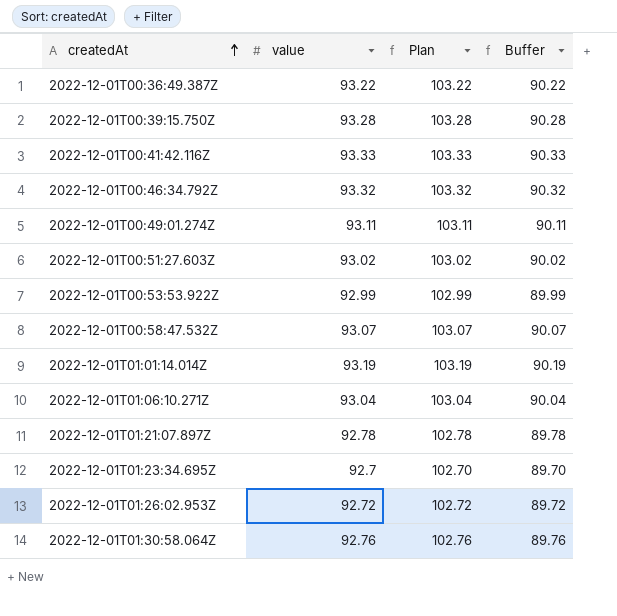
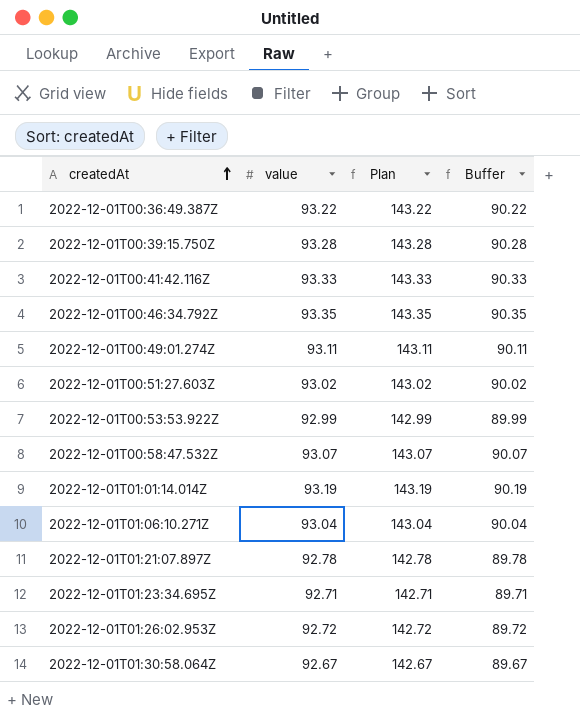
column Plan | formula: [value] + 10 -> [value] + 50
2022-12-01T00:46:34.792Z | value: 93.32 -> 93.35
2022-12-01T00:46:34.792Z | Buffer: 90.32 -> 90.35
2022-12-01T01:23:34.695Z | value: 92.7 -> 92.71
2022-12-01T01:23:34.695Z | Buffer: 89.70 -> 89.71
2022-12-01T01:30:58.064Z | value: 92.76 -> 92.67
2022-12-01T01:30:58.064Z | Buffer: 89.76 -> 89.67

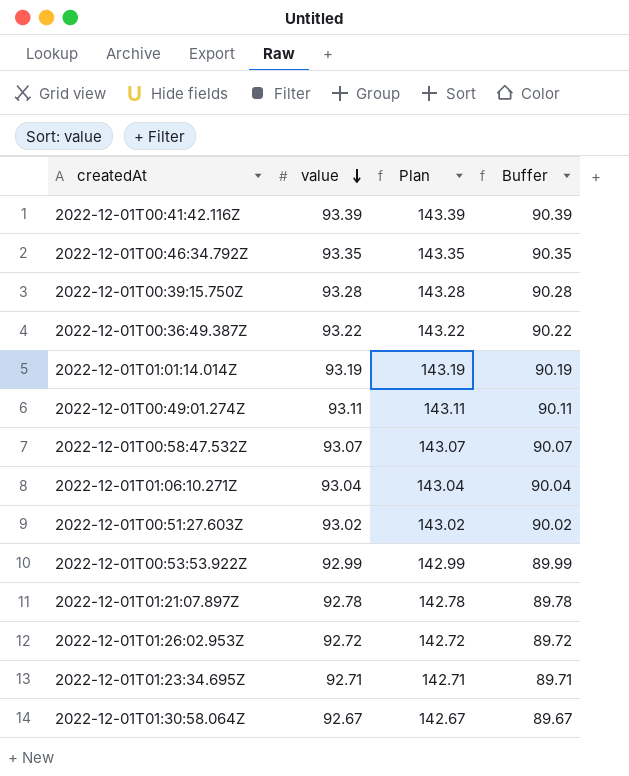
row order: createdAt ascending -> value descending
2022-12-01T00:41:42.116Z | value: 93.33 -> 93.39
2022-12-01T00:41:42.116Z | Plan: 143.33 -> 143.39
2022-12-01T00:41:42.116Z | Buffer: 90.33 -> 90.39

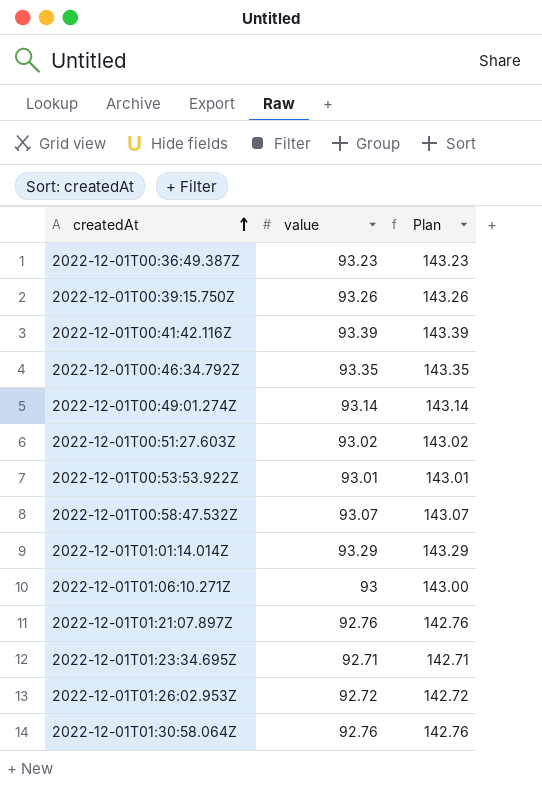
row order: value descending -> createdAt ascending
column Buffer | formula: [value] - 3 -> none
2022-12-01T00:36:49.387Z | value: 93.22 -> 93.23
2022-12-01T00:36:49.387Z | Plan: 143.22 -> 143.23
2022-12-01T00:39:15.750Z | value: 93.28 -> 93.26
2022-12-01T00:39:15.750Z | Plan: 143.28 -> 143.26
2022-12-01T00:49:01.274Z | value: 93.11 -> 93.14
2022-12-01T00:49:01.274Z | Plan: 143.11 -> 143.14
2022-12-01T00:53:53.922Z | value: 92.99 -> 93.01
2022-12-01T00:53:53.922Z | Plan: 142.99 -> 143.01
2022-12-01T01:01:14.014Z | value: 93.19 -> 93.29
2022-12-01T01:01:14.014Z | Plan: 143.19 -> 143.29
2022-12-01T01:06:10.271Z | value: 93.04 -> 93
2022-12-01T01:06:10.271Z | Plan: 143.04 -> 143.00
2022-12-01T01:21:07.897Z | value: 92.78 -> 92.76
2022-12-01T01:21:07.897Z | Plan: 142.78 -> 142.76
2022-12-01T01:30:58.064Z | value: 92.67 -> 92.76
2022-12-01T01:30:58.064Z | Plan: 142.67 -> 142.76

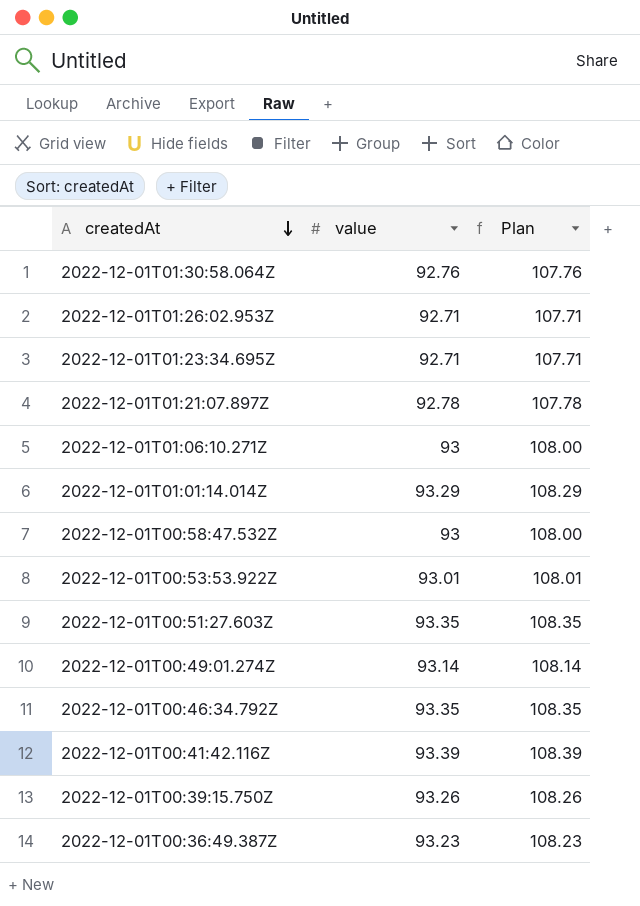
row order: createdAt ascending -> createdAt descending
column Plan | formula: [value] + 50 -> [value] + 15
2022-12-01T01:26:02.953Z | value: 92.72 -> 92.71
2022-12-01T01:21:07.897Z | value: 92.76 -> 92.78
2022-12-01T00:58:47.532Z | value: 93.07 -> 93
2022-12-01T00:51:27.603Z | value: 93.02 -> 93.35

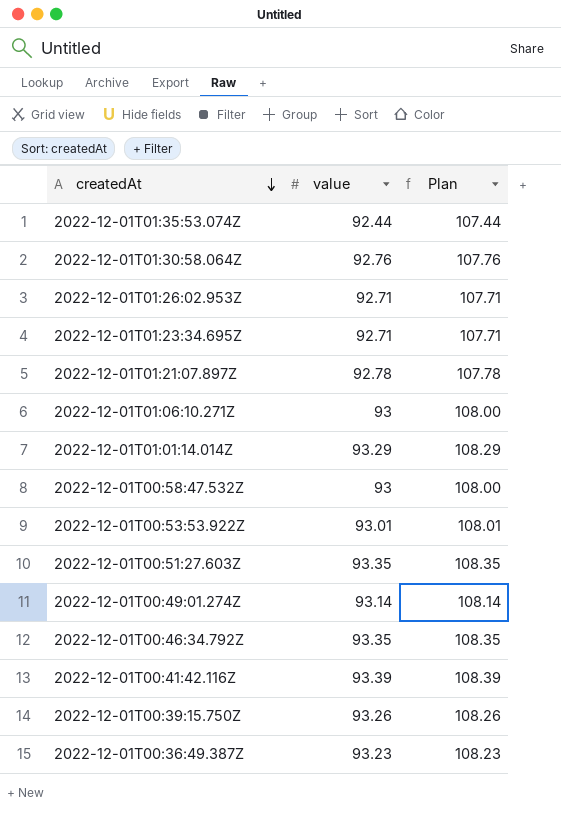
row 2022-12-01T01:35:53.074Z: none -> 92.44 | 107.44

